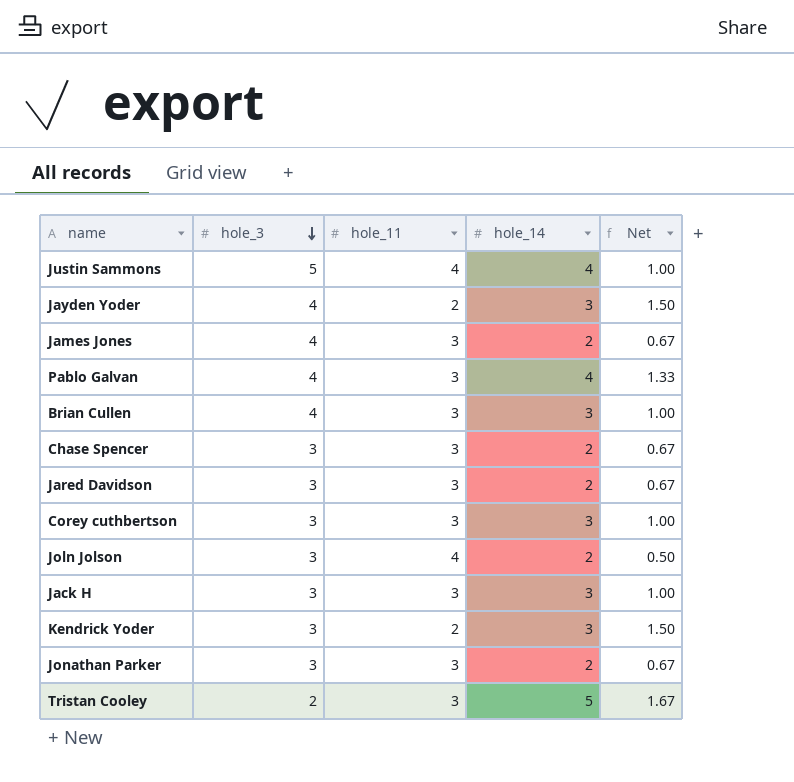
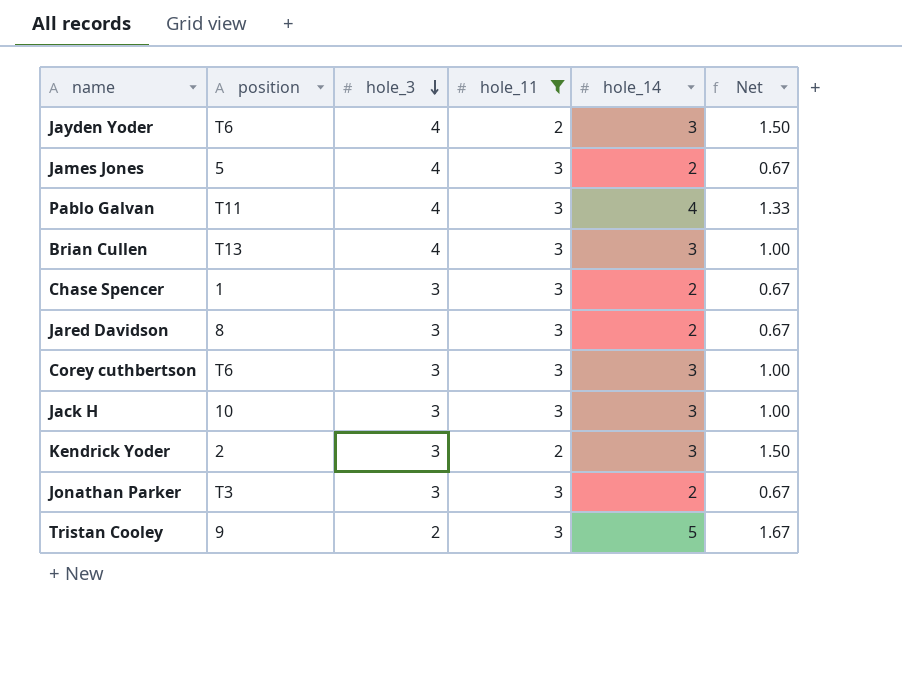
filter: none -> hole_11 != 4
column position | position: none -> 2

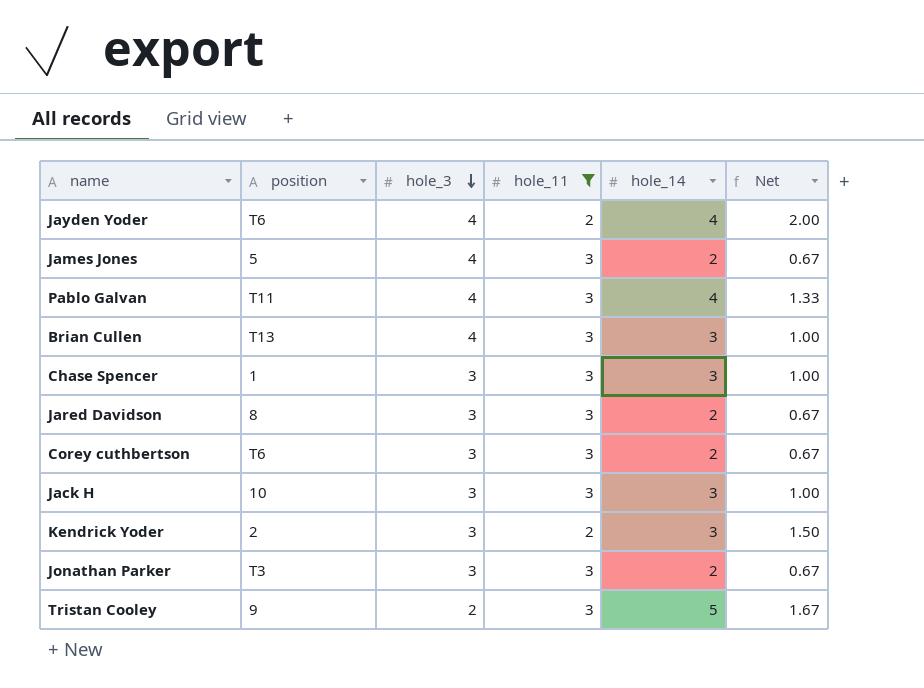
Jayden Yoder | hole_14: 3 -> 4
Jayden Yoder | Net: 1.50 -> 2.00
Chase Spencer | hole_14: 2 -> 3
Chase Spencer | Net: 0.67 -> 1.00
Corey cuthbertson | hole_14: 3 -> 2
Corey cuthbertson | Net: 1.00 -> 0.67

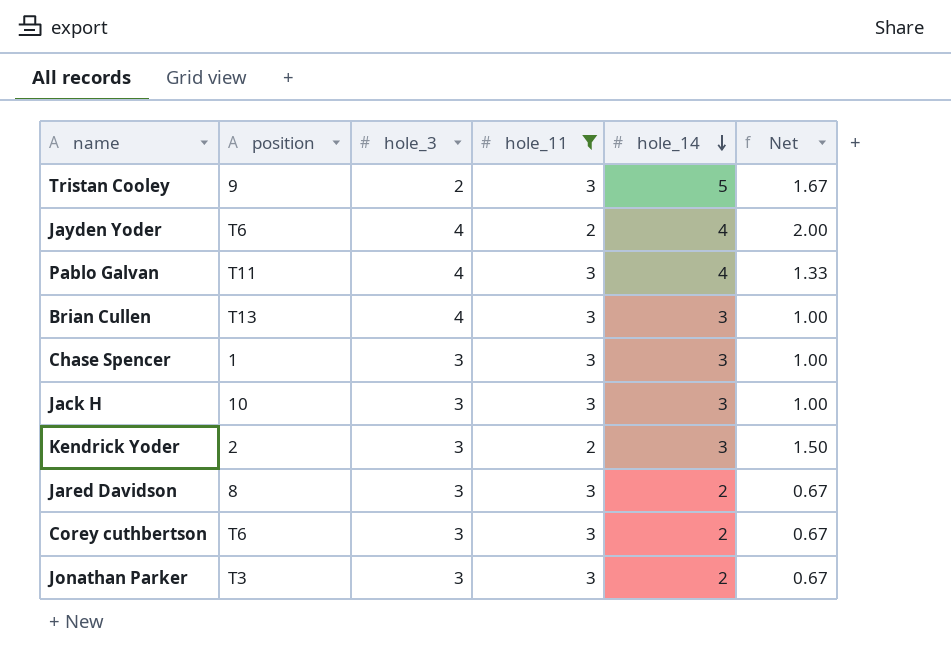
row order: hole_3 descending -> hole_14 descending
row James Jones: 5 | 4 | 3 | 2 | 0.67 -> none

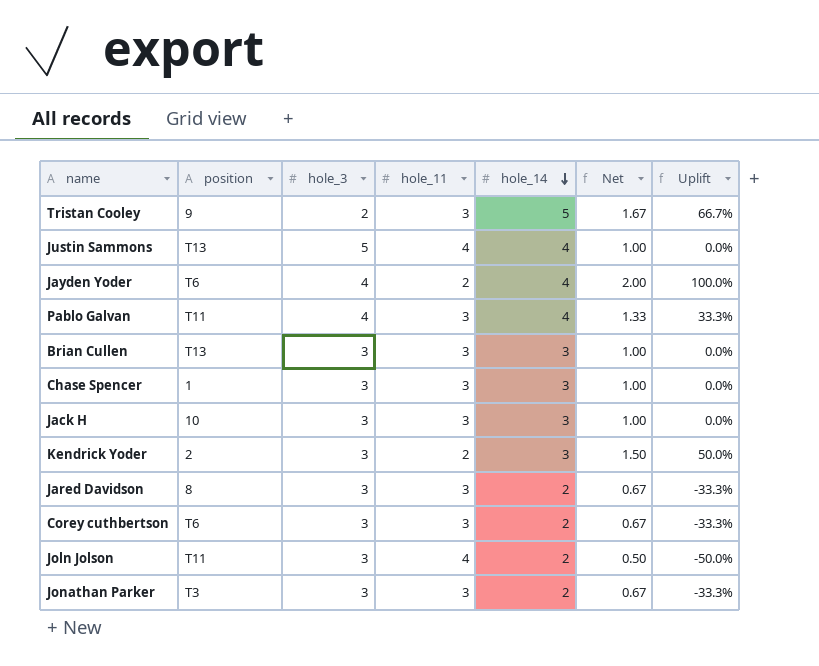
filter: hole_11 != 4 -> none
column Uplift | formula: none -> ([hole_14] - [hole_11]) / [hole_11]
Brian Cullen | hole_3: 4 -> 3

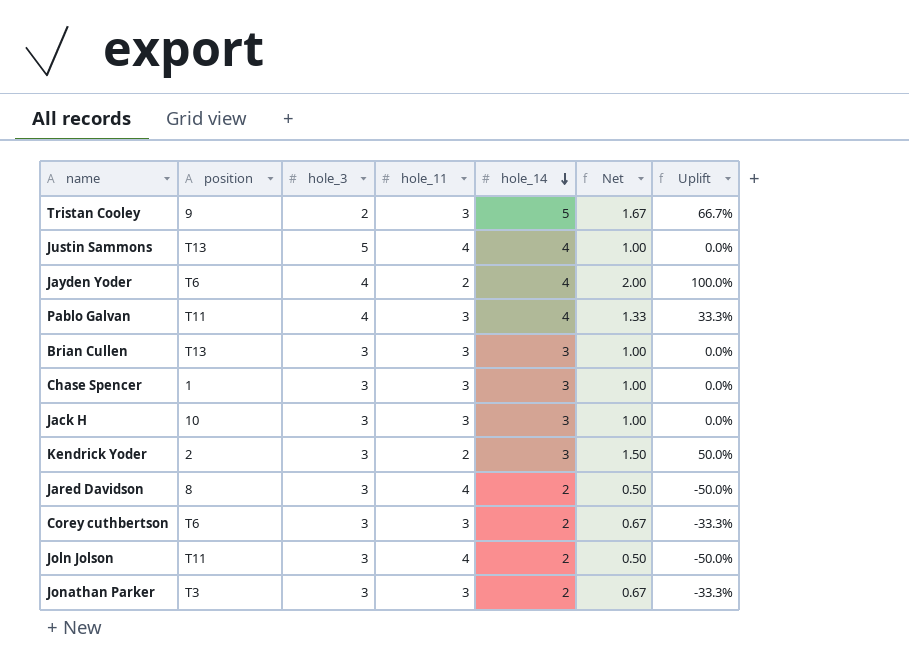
Jared Davidson | hole_11: 3 -> 4
Jared Davidson | Net: 0.67 -> 0.50
Jared Davidson | Uplift: -33.3% -> -50.0%

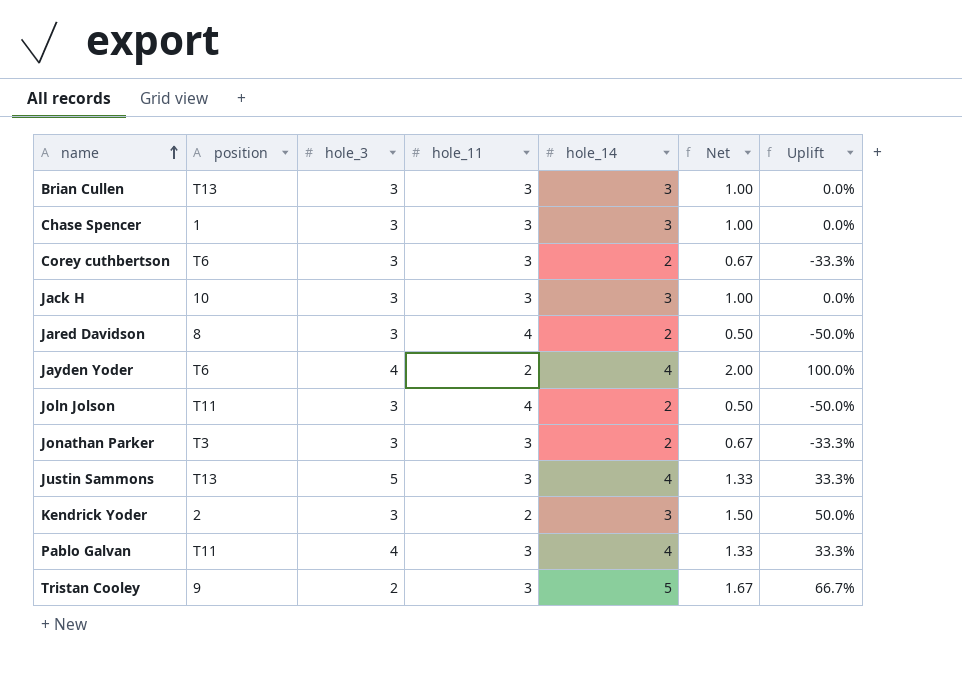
row order: hole_14 descending -> name ascending
Justin Sammons | hole_11: 4 -> 3
Justin Sammons | Net: 1.00 -> 1.33
Justin Sammons | Uplift: 0.0% -> 33.3%

